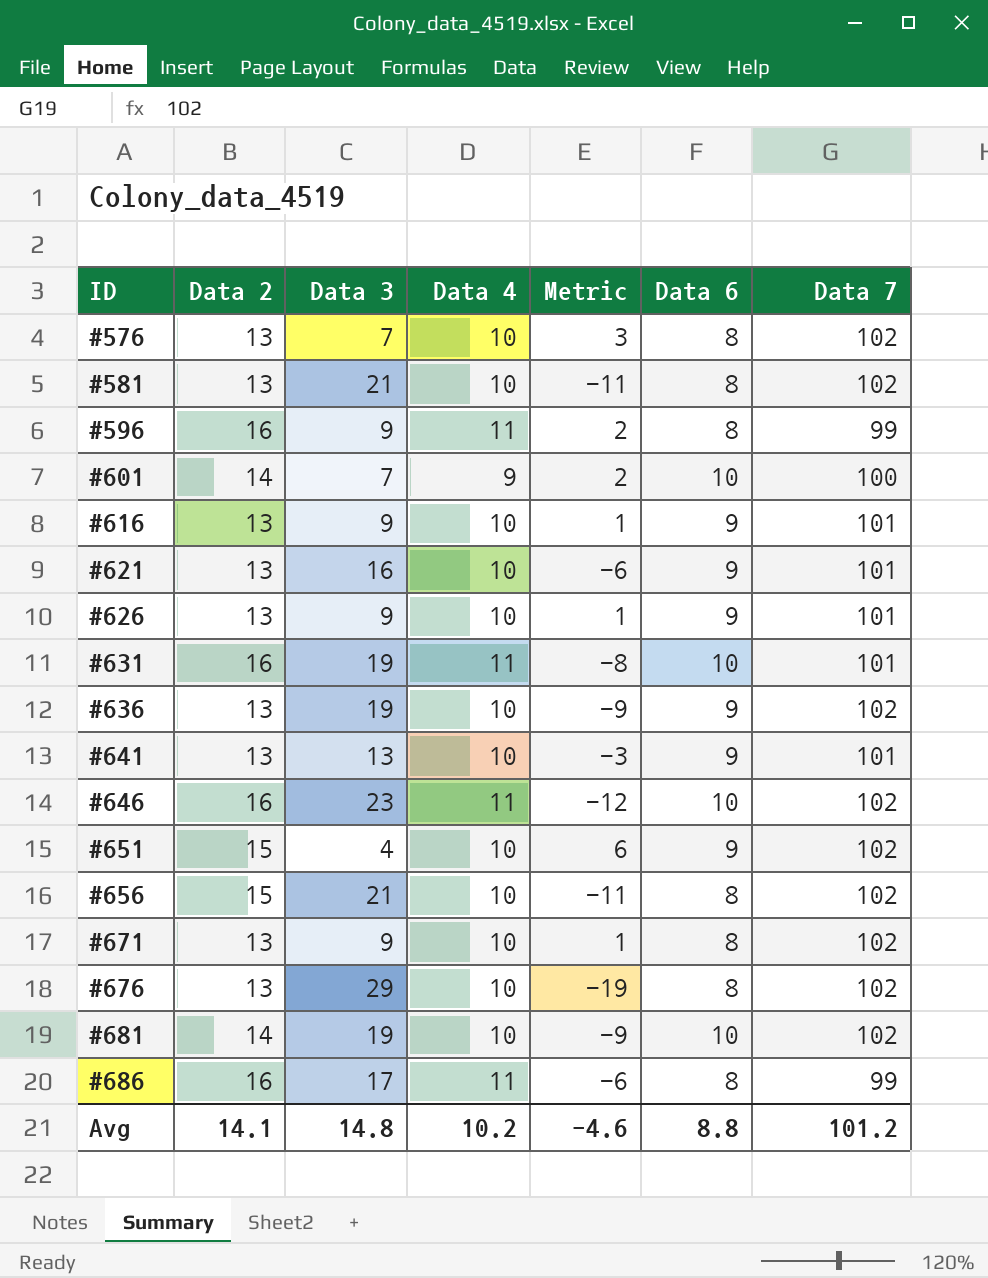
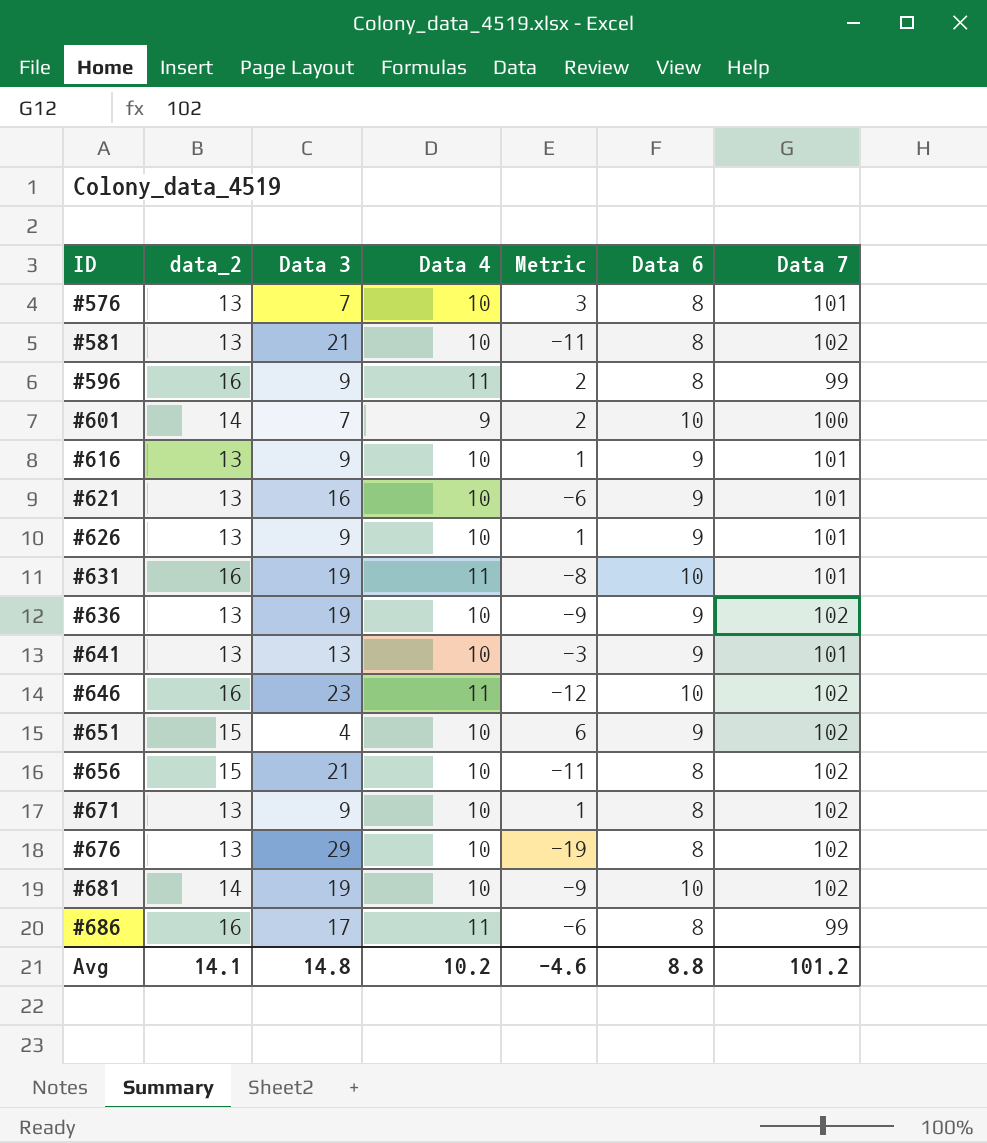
column name: Data 2 -> data_2
#576 | Data 7: 102 -> 101

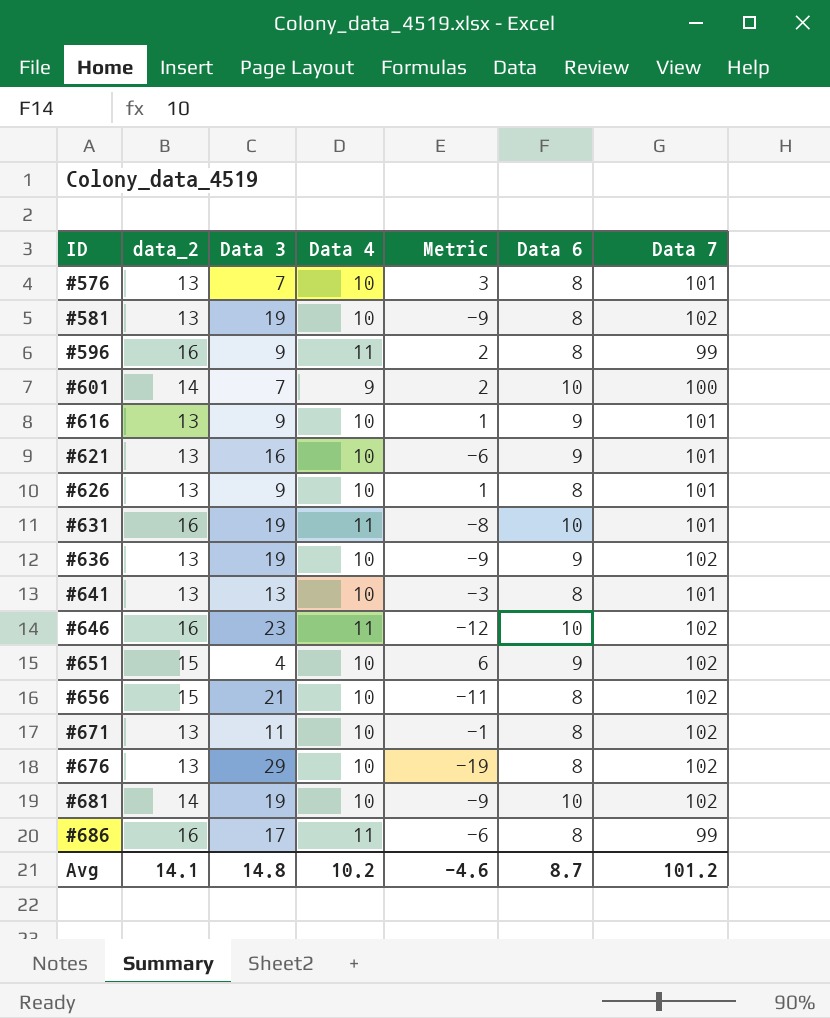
#581 | Data 3: 21 -> 19
#581 | Metric: -11 -> -9
#626 | Data 6: 9 -> 8
#641 | Data 6: 9 -> 8
#671 | Data 3: 9 -> 11
#671 | Metric: 1 -> -1
Avg | Data 6: 8.8 -> 8.7

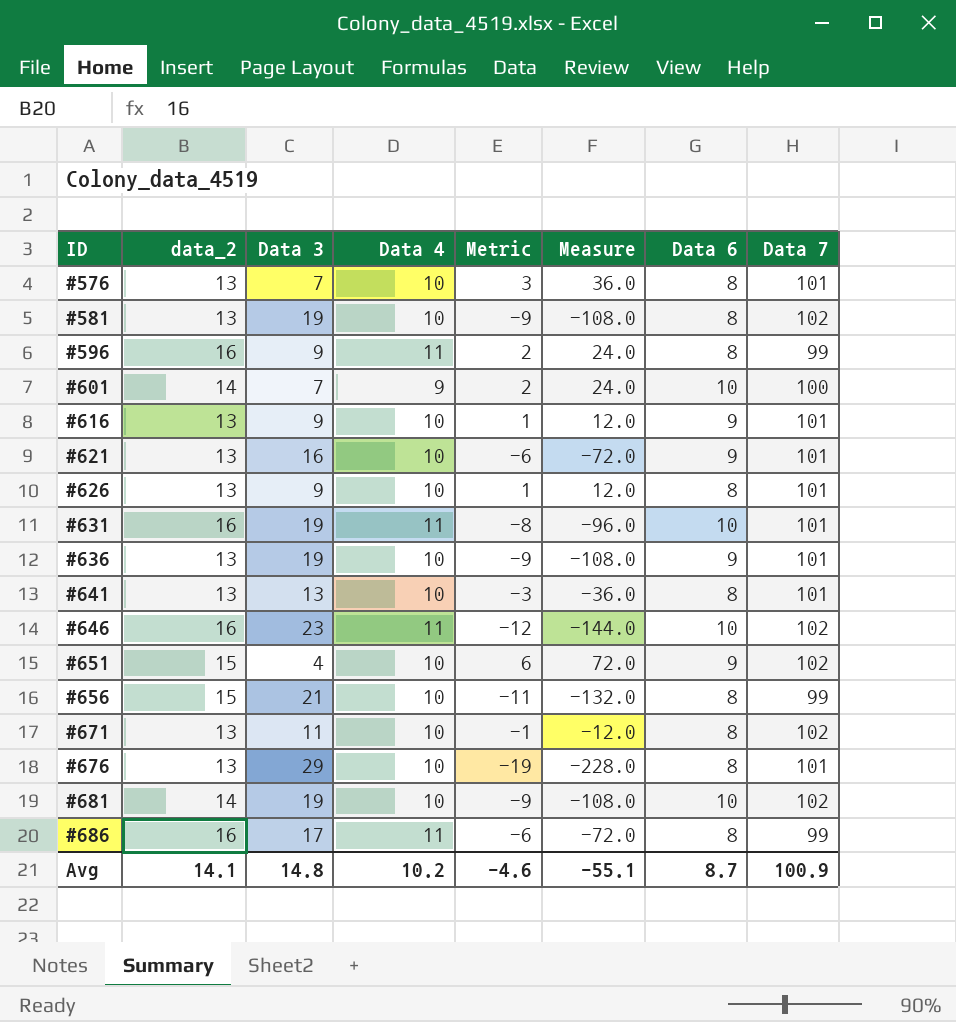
column Measure | formula: none -> [Metric] * 12
#636 | Data 7: 102 -> 101
#656 | Data 7: 102 -> 99
#676 | Data 7: 102 -> 101
Avg | Data 7: 101.2 -> 100.9

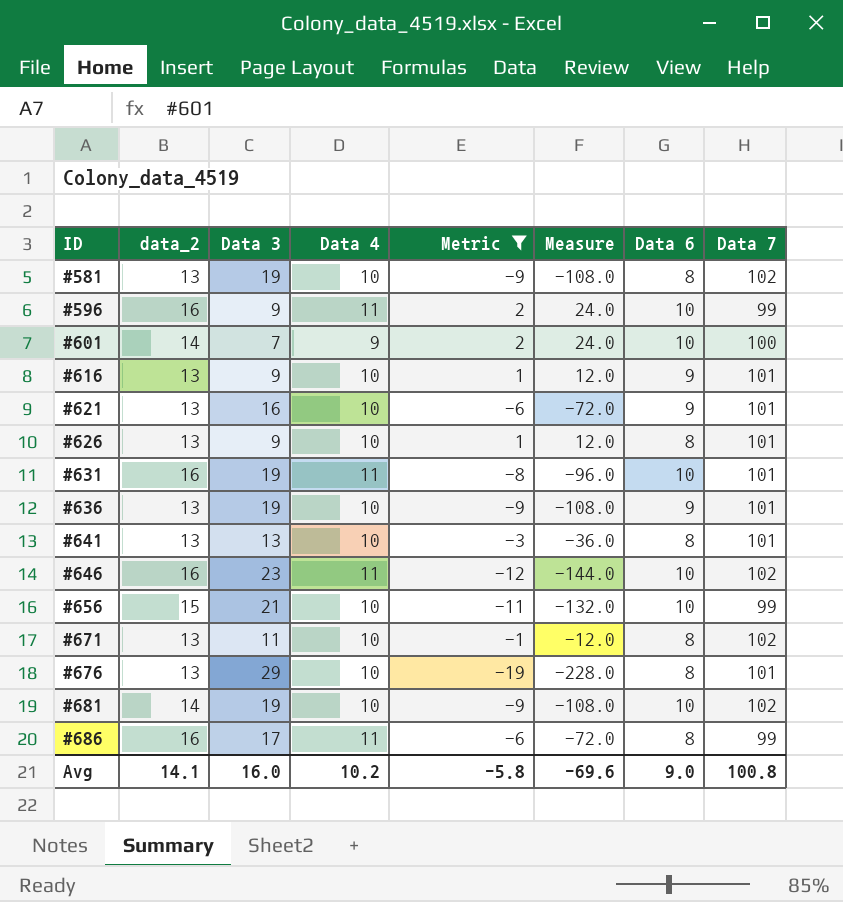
filter: none -> Metric <= 2
#596 | Data 6: 8 -> 10
#656 | Data 6: 8 -> 10
Avg | Data 3: 14.8 -> 16.0
Avg | Metric: -4.6 -> -5.8
Avg | Measure: -55.1 -> -69.6
Avg | Data 6: 8.7 -> 9.0
Avg | Data 7: 100.9 -> 100.8

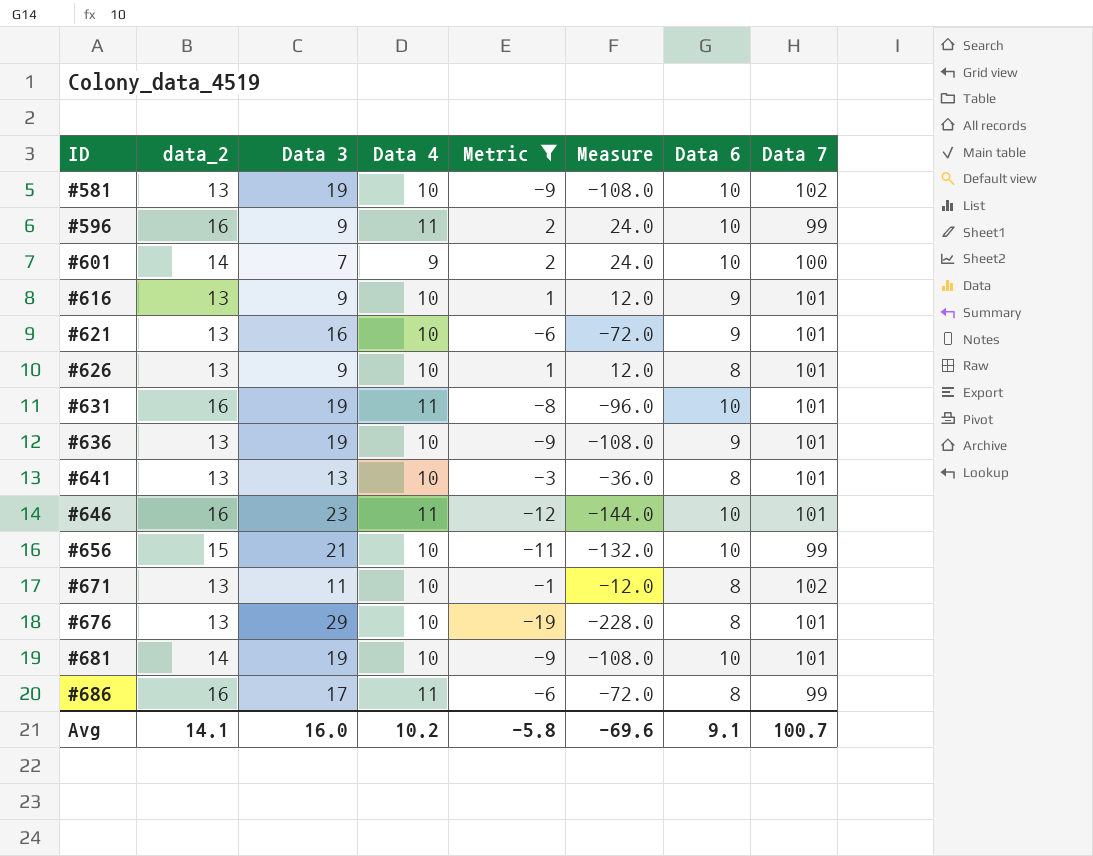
#581 | Data 6: 8 -> 10
#646 | Data 7: 102 -> 101
#681 | Data 7: 102 -> 101
Avg | Data 6: 9.0 -> 9.1
Avg | Data 7: 100.8 -> 100.7

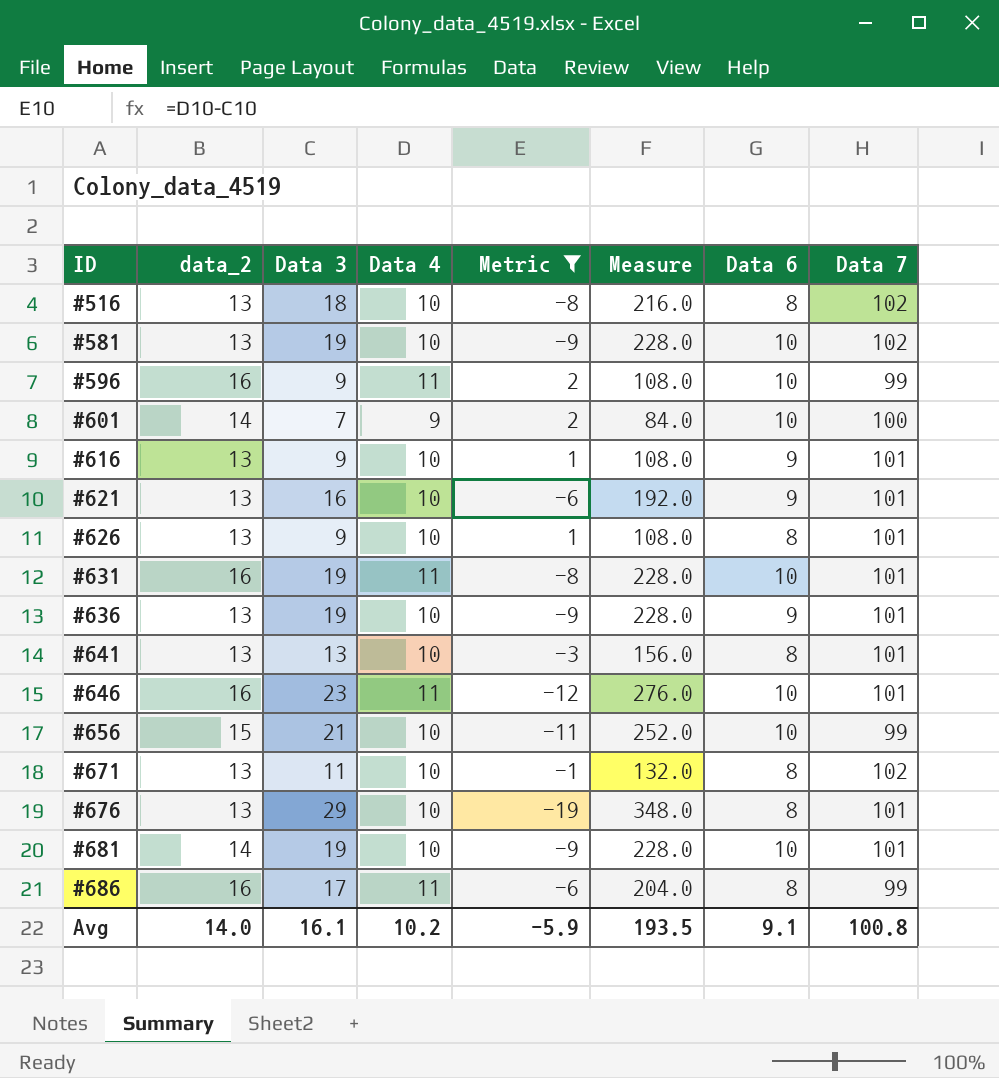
column Measure | formula: [Metric] * 12 -> [Data 3] * 12
row #516: none -> 13 | 18 | 10 | -8 | 216.0 | 8 | 102
Avg | data_2: 14.1 -> 14.0
Avg | Data 3: 16.0 -> 16.1
Avg | Metric: -5.8 -> -5.9
Avg | Measure: -69.6 -> 193.5
Avg | Data 7: 100.7 -> 100.8

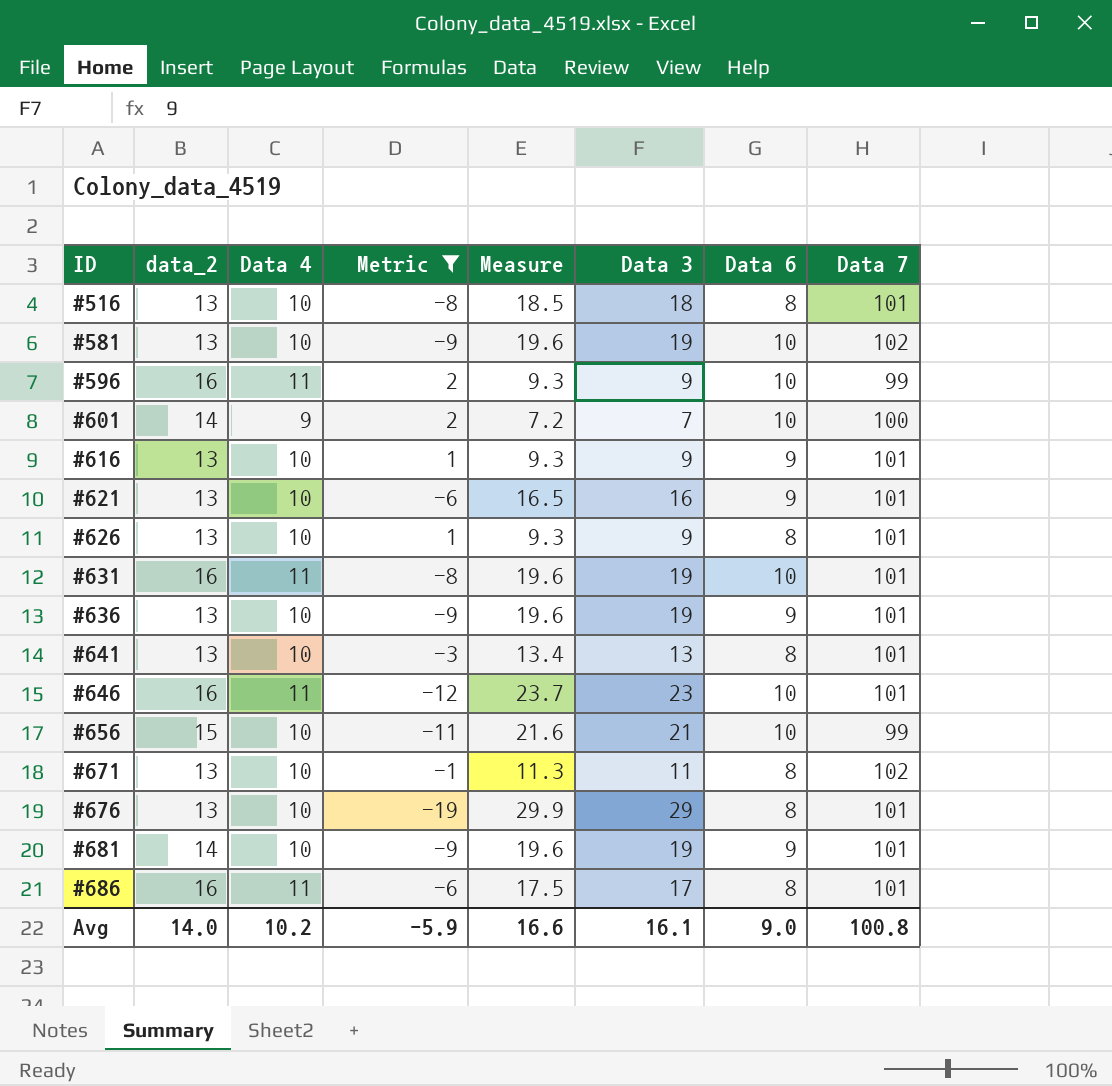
column Measure | formula: [Data 3] * 12 -> [Data 3] * 1.03
column Data 3 | position: 3 -> 6
#516 | Data 7: 102 -> 101
#681 | Data 6: 10 -> 9
#686 | Data 7: 99 -> 101
Avg | Measure: 193.5 -> 16.6
Avg | Data 6: 9.1 -> 9.0

